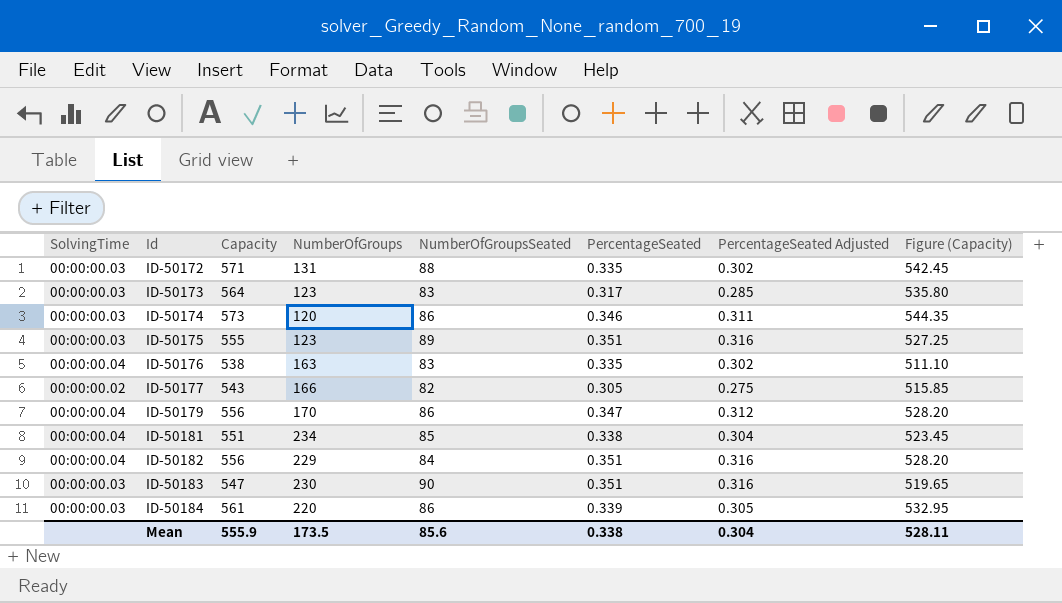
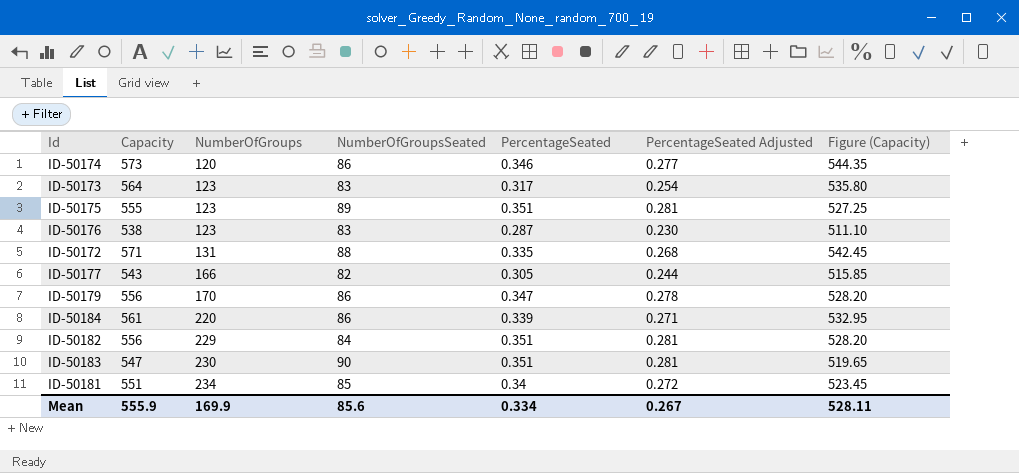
row order: Id ascending -> NumberOfGroups ascending
column SolvingTime | position: 1 -> none
column PercentageSeated Adjusted | formula: [PercentageSeated] * 0.9 -> [PercentageSeated] * 0.8
ID-50176 | NumberOfGroups: 163 -> 123
ID-50176 | PercentageSeated: 0.335 -> 0.287
ID-50181 | PercentageSeated: 0.338 -> 0.34
Mean | NumberOfGroups: 173.5 -> 169.9
Mean | PercentageSeated: 0.338 -> 0.334
Mean | PercentageSeated Adjusted: 0.304 -> 0.267

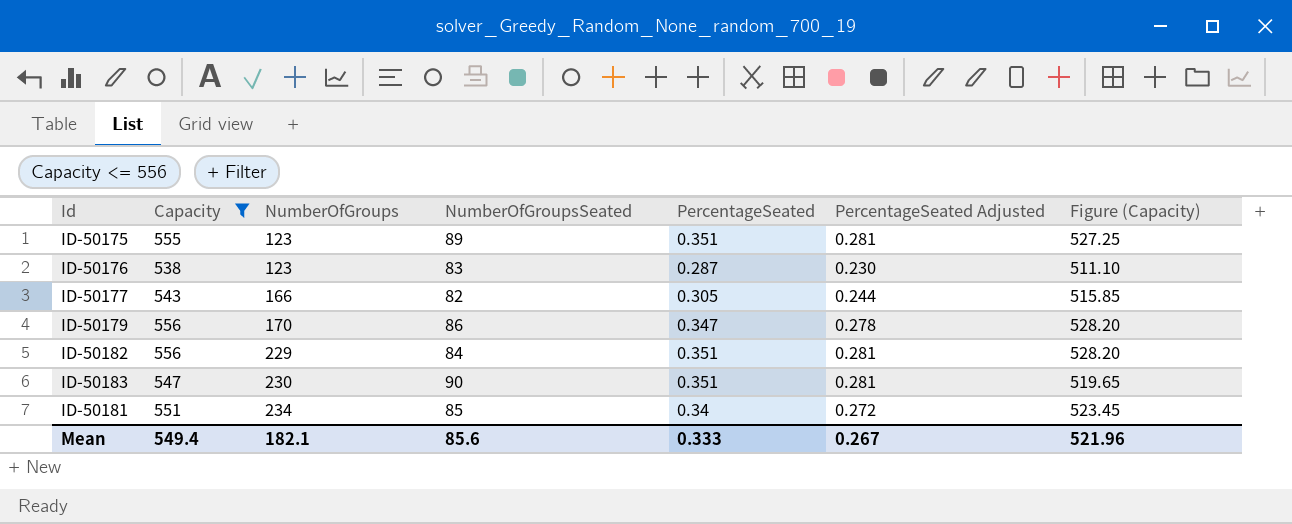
filter: none -> Capacity <= 556
Mean | Capacity: 555.9 -> 549.4
Mean | NumberOfGroups: 169.9 -> 182.1
Mean | PercentageSeated: 0.334 -> 0.333
Mean | Figure (Capacity): 528.11 -> 521.96

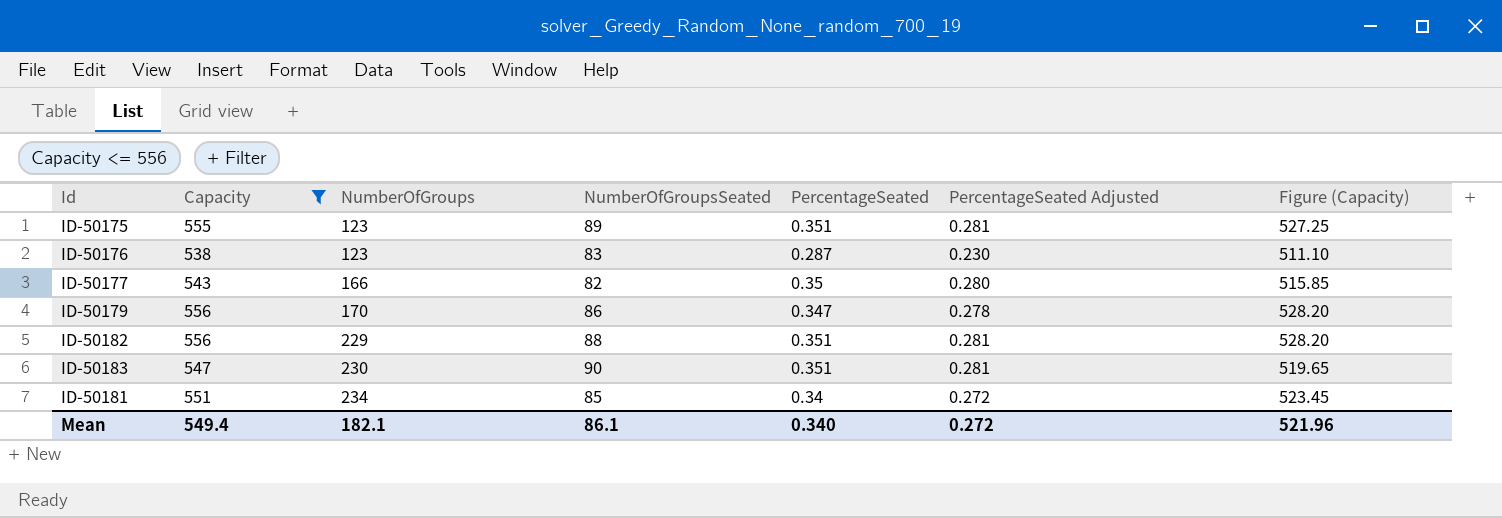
ID-50177 | PercentageSeated: 0.305 -> 0.35
ID-50177 | PercentageSeated Adjusted: 0.244 -> 0.280
ID-50182 | NumberOfGroupsSeated: 84 -> 88
Mean | NumberOfGroupsSeated: 85.6 -> 86.1
Mean | PercentageSeated: 0.333 -> 0.340
Mean | PercentageSeated Adjusted: 0.267 -> 0.272

